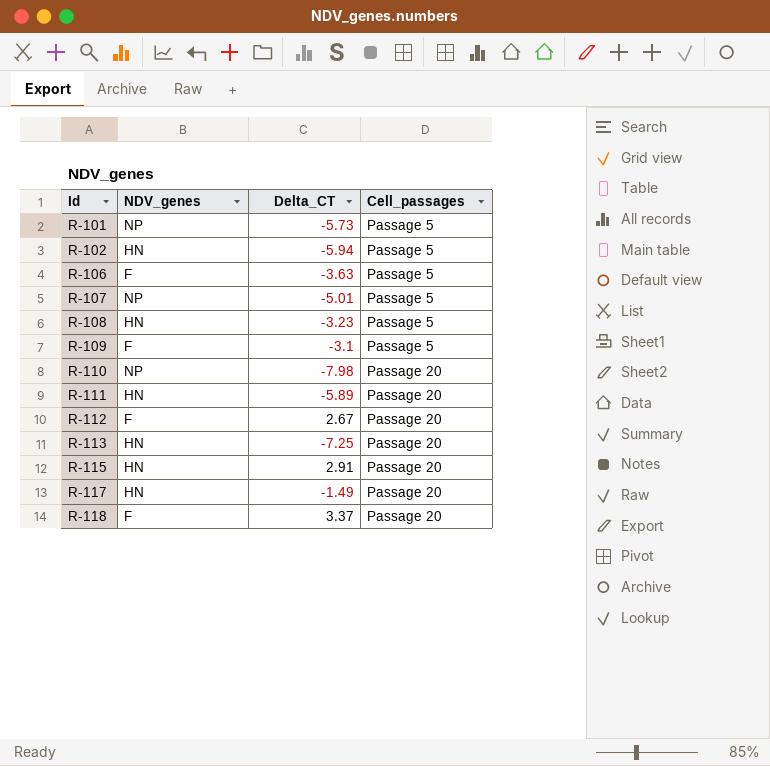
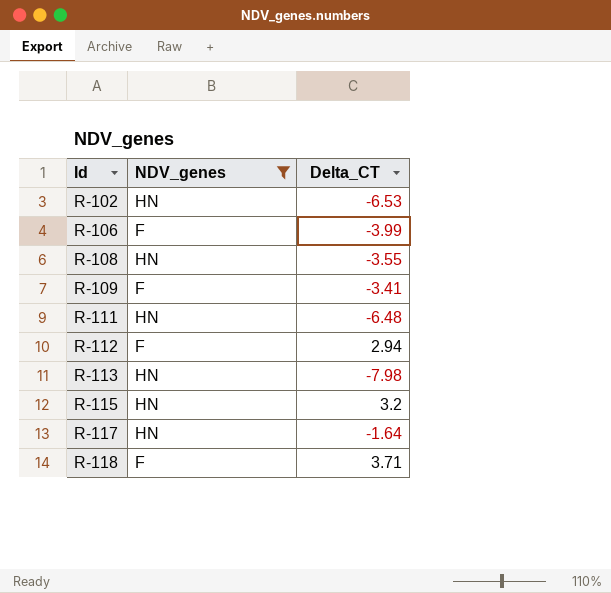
filter: none -> NDV_genes != NP
column Cell_passages | position: 4 -> none
R-102 | Delta_CT: -5.94 -> -6.53
R-106 | Delta_CT: -3.63 -> -3.99
R-108 | Delta_CT: -3.23 -> -3.55
R-109 | Delta_CT: -3.1 -> -3.41
R-111 | Delta_CT: -5.89 -> -6.48
R-112 | Delta_CT: 2.67 -> 2.94
R-113 | Delta_CT: -7.25 -> -7.98
R-115 | Delta_CT: 2.91 -> 3.2
R-117 | Delta_CT: -1.49 -> -1.64
R-118 | Delta_CT: 3.37 -> 3.71

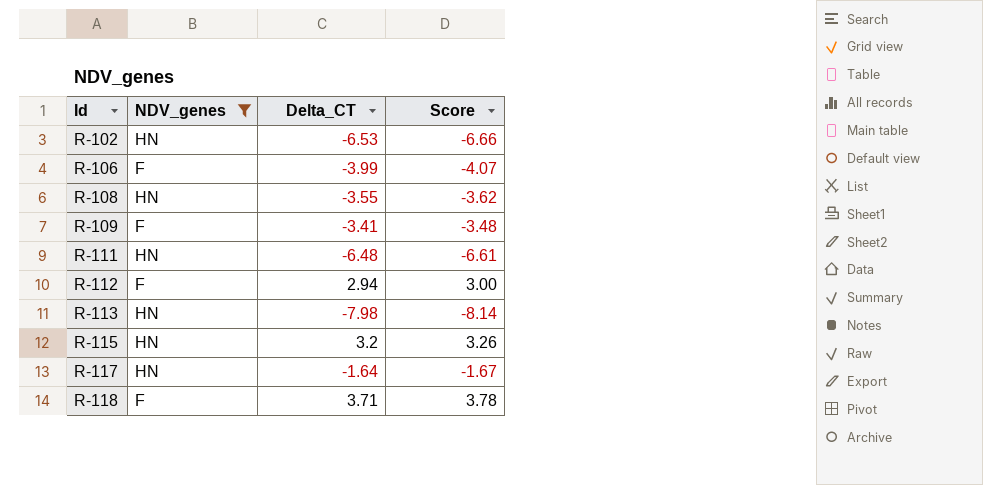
column Score | formula: none -> [Delta_CT] * 1.02

